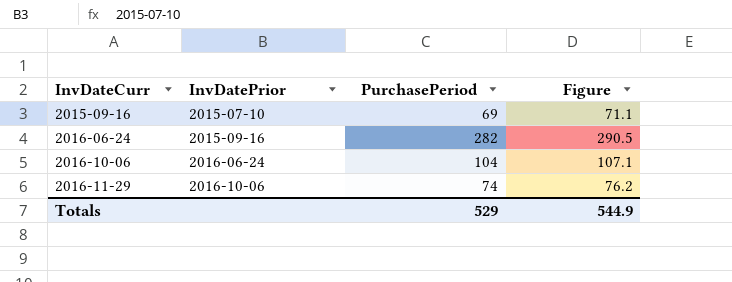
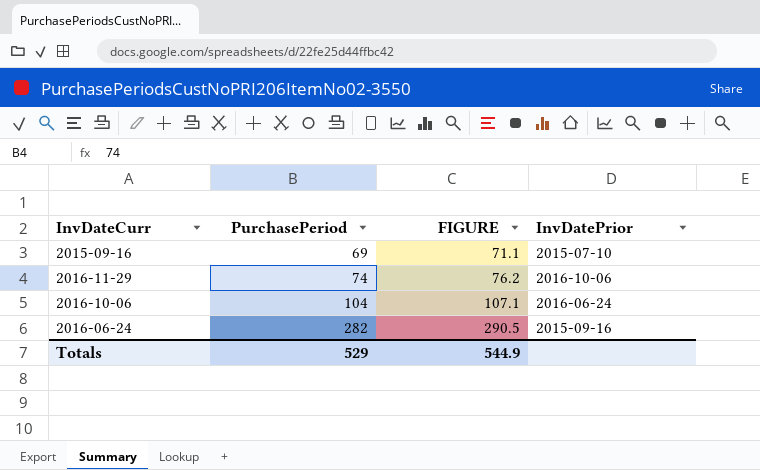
row order: InvDateCurr ascending -> PurchasePeriod ascending
column name: Figure -> FIGURE
column InvDatePrior | position: 2 -> 4

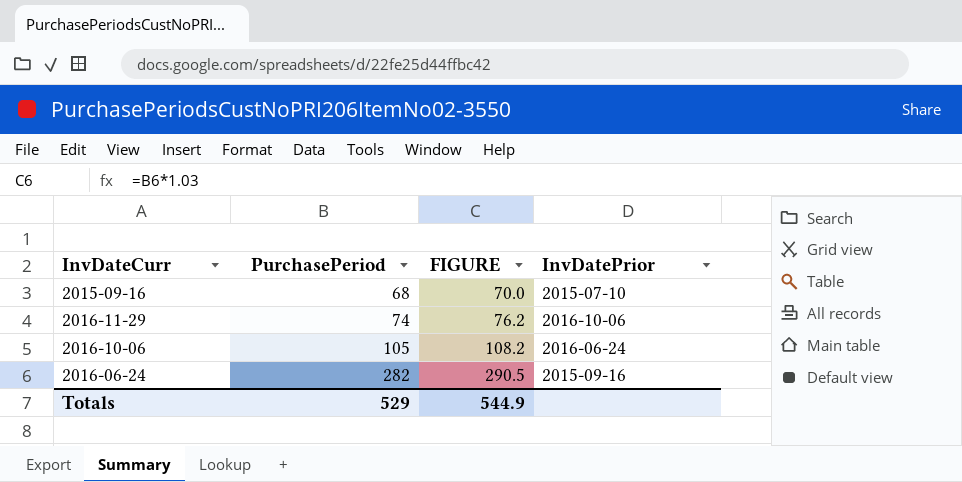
2015-09-16 | PurchasePeriod: 69 -> 68
2015-09-16 | FIGURE: 71.1 -> 70.0
2016-10-06 | PurchasePeriod: 104 -> 105
2016-10-06 | FIGURE: 107.1 -> 108.2

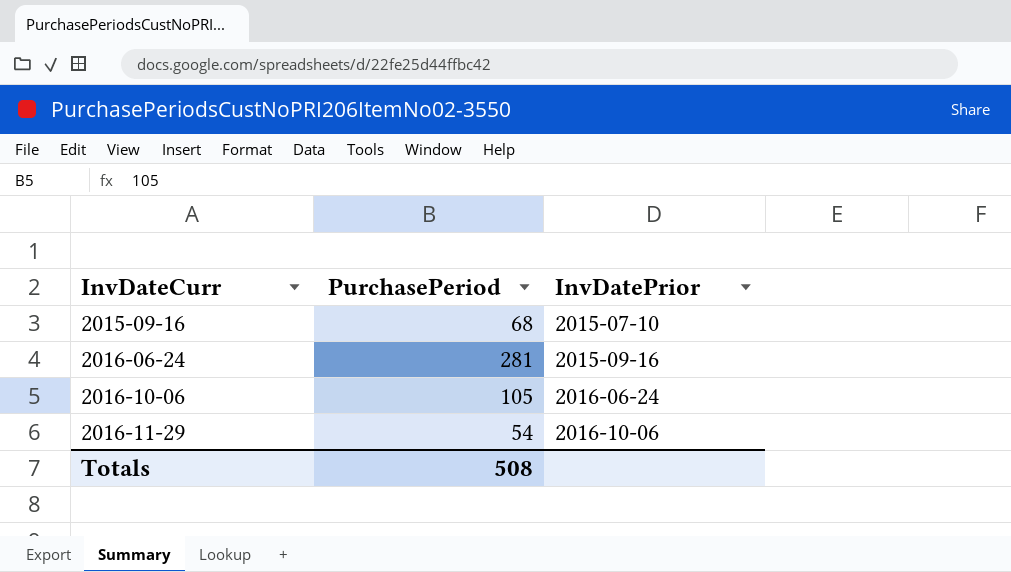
row order: PurchasePeriod ascending -> InvDateCurr ascending
column FIGURE | formula: [PurchasePeriod] * 1.03 -> none
2016-06-24 | PurchasePeriod: 282 -> 281
2016-11-29 | PurchasePeriod: 74 -> 54
Totals | PurchasePeriod: 529 -> 508

